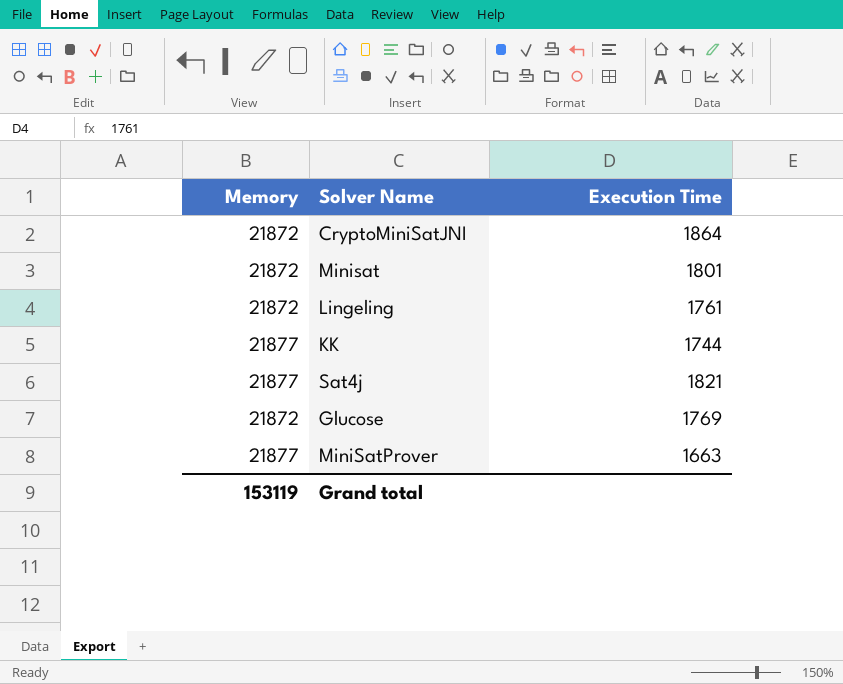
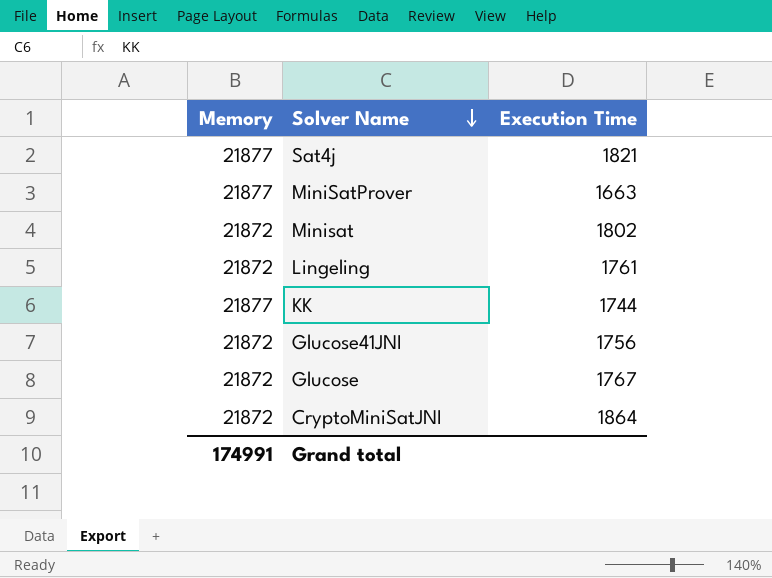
row order: none -> Solver Name descending
Minisat | Execution Time: 1801 -> 1802
row Glucose41JNI: none -> 21872 | 1756
Glucose | Execution Time: 1769 -> 1767
Grand total | Memory: 153119 -> 174991

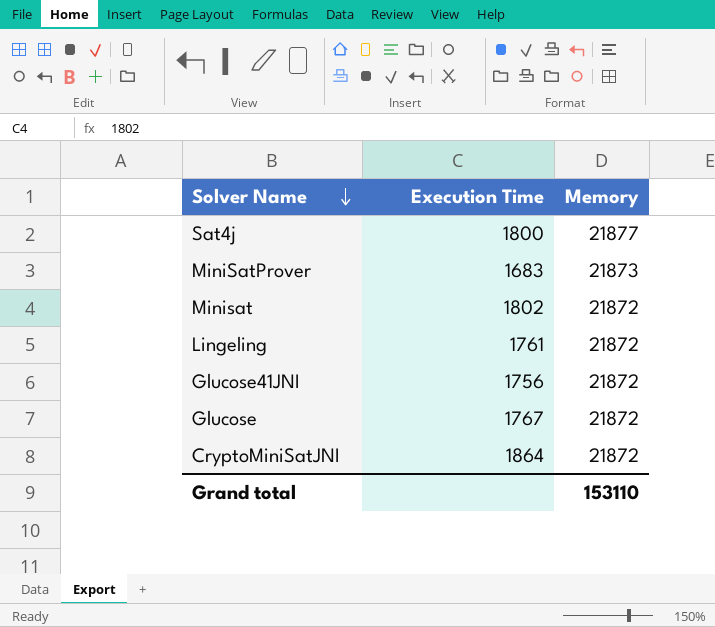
column Memory | position: 1 -> 3
row KK: 21877 | 1744 -> none
Sat4j | Execution Time: 1821 -> 1800
MiniSatProver | Execution Time: 1663 -> 1683
MiniSatProver | Memory: 21877 -> 21873
Grand total | Memory: 174991 -> 153110

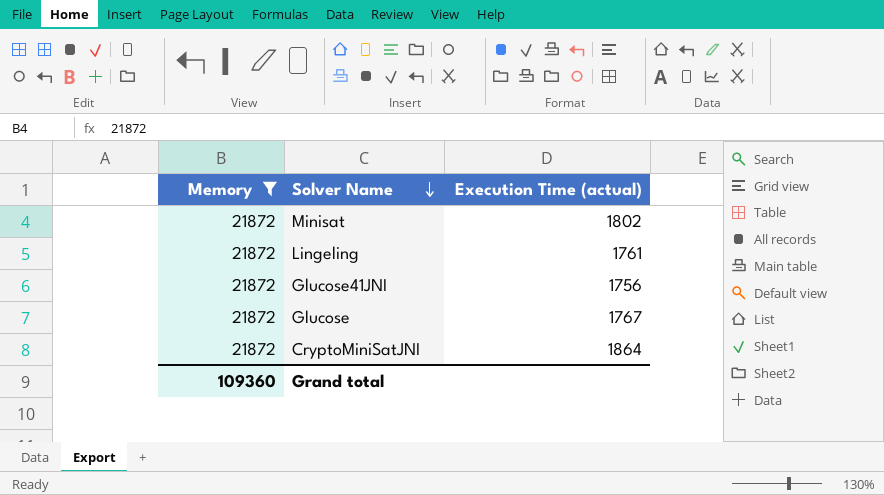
filter: none -> Memory = 21872
column Memory | position: 3 -> 1
column name: Execution Time -> Execution Time (actual)
Grand total | Memory: 153110 -> 109360

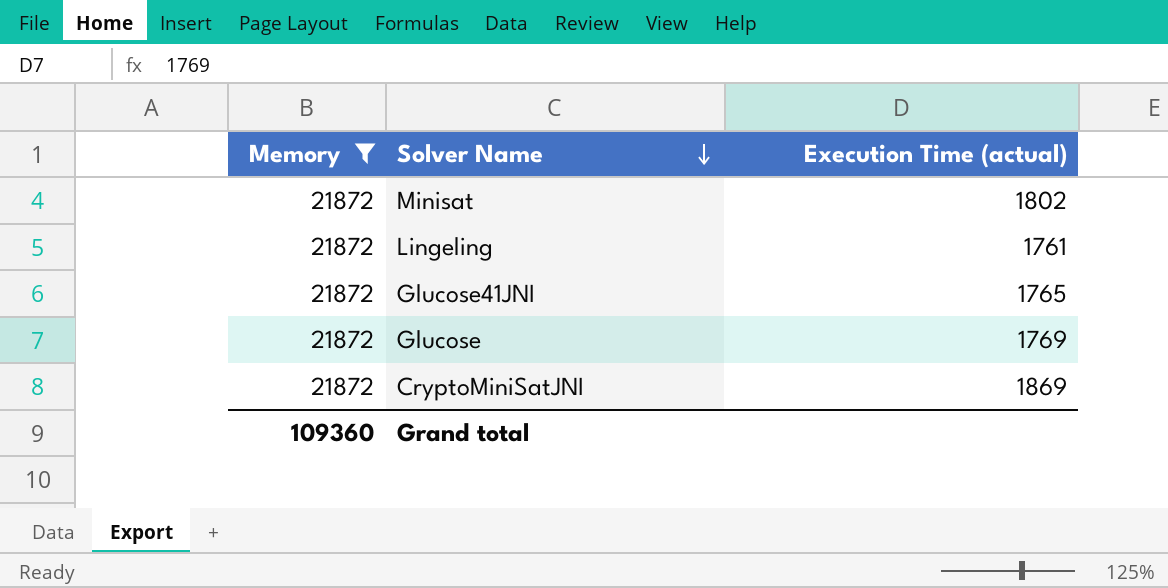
Glucose41JNI | Execution Time (actual): 1756 -> 1765
Glucose | Execution Time (actual): 1767 -> 1769
CryptoMiniSatJNI | Execution Time (actual): 1864 -> 1869

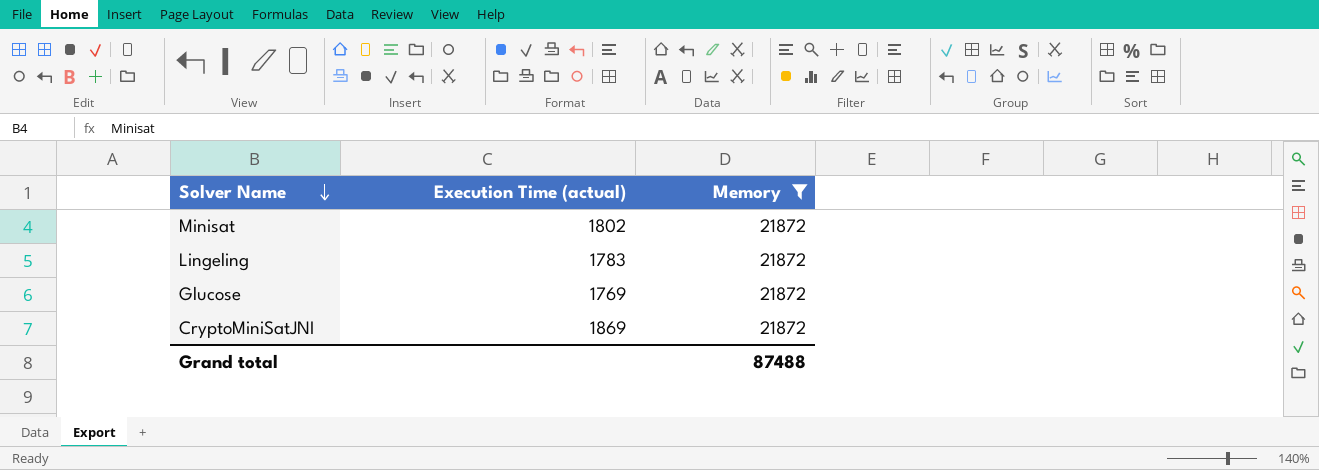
column Memory | position: 1 -> 3
row Glucose41JNI: 21872 | 1765 -> none
Lingeling | Execution Time (actual): 1761 -> 1783
Grand total | Memory: 109360 -> 87488

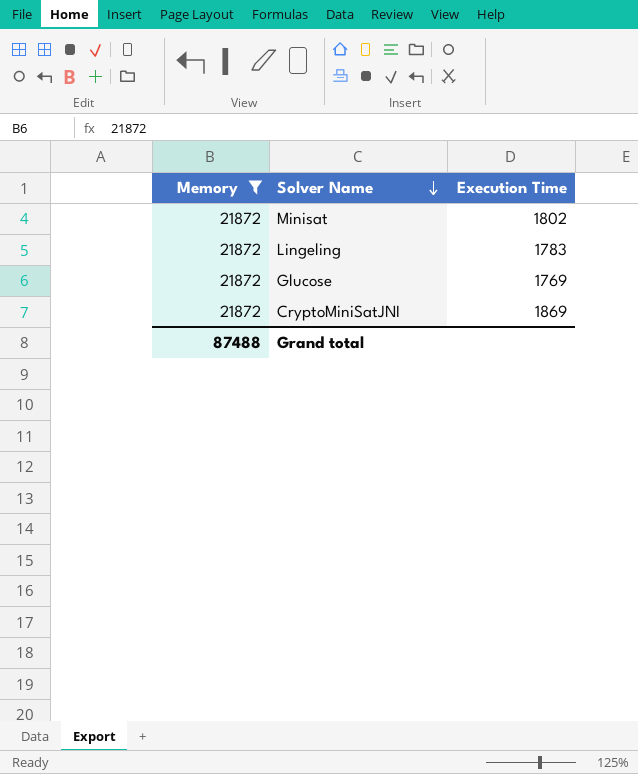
column Memory | position: 3 -> 1
column name: Execution Time (actual) -> Execution Time

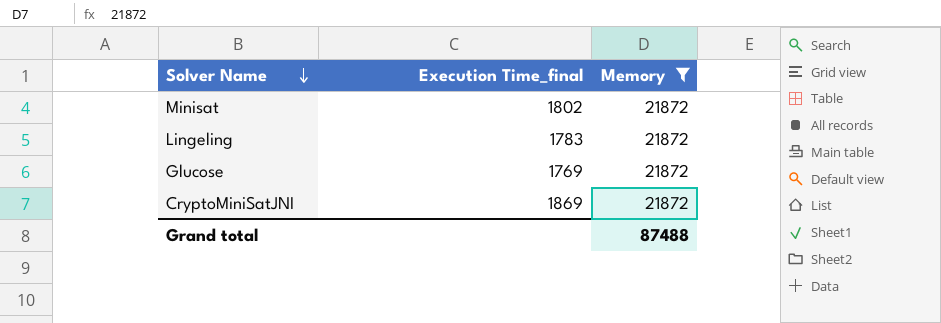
column name: Execution Time -> Execution Time_final
column Memory | position: 1 -> 3

